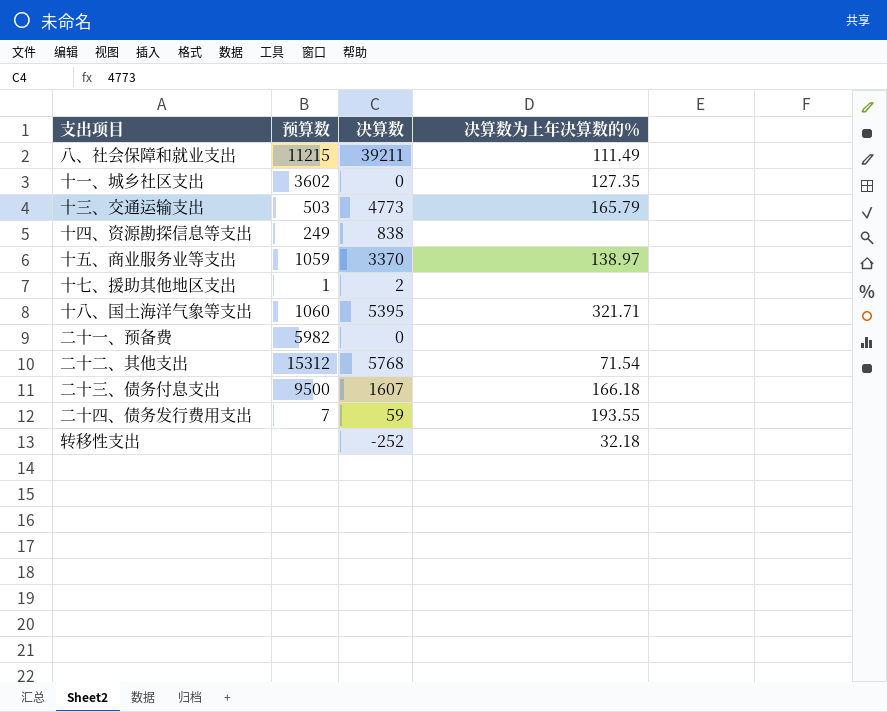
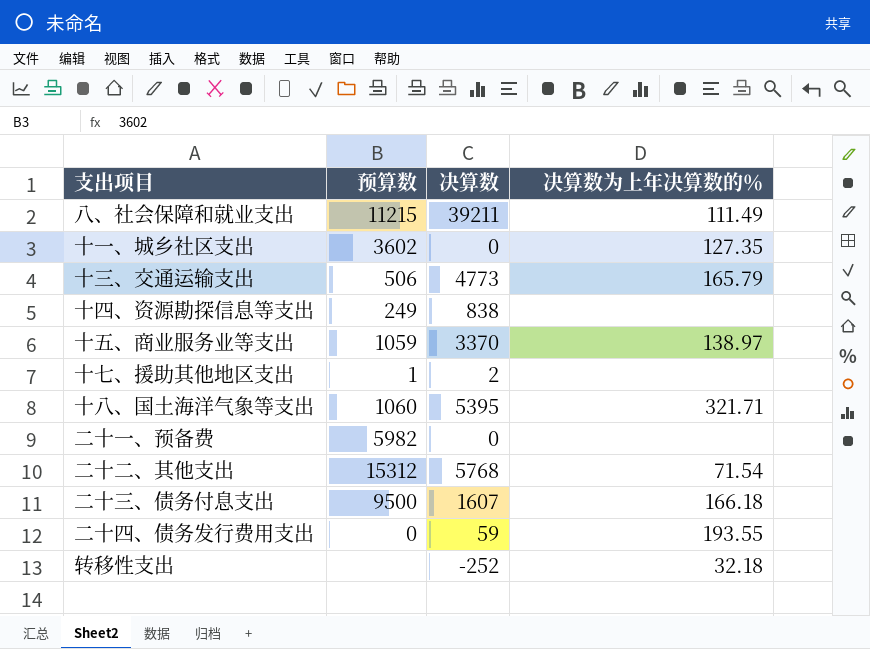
十三、交通运输支出 | 预算数: 503 -> 506
二十四、债务发行费用支出 | 预算数: 7 -> 0

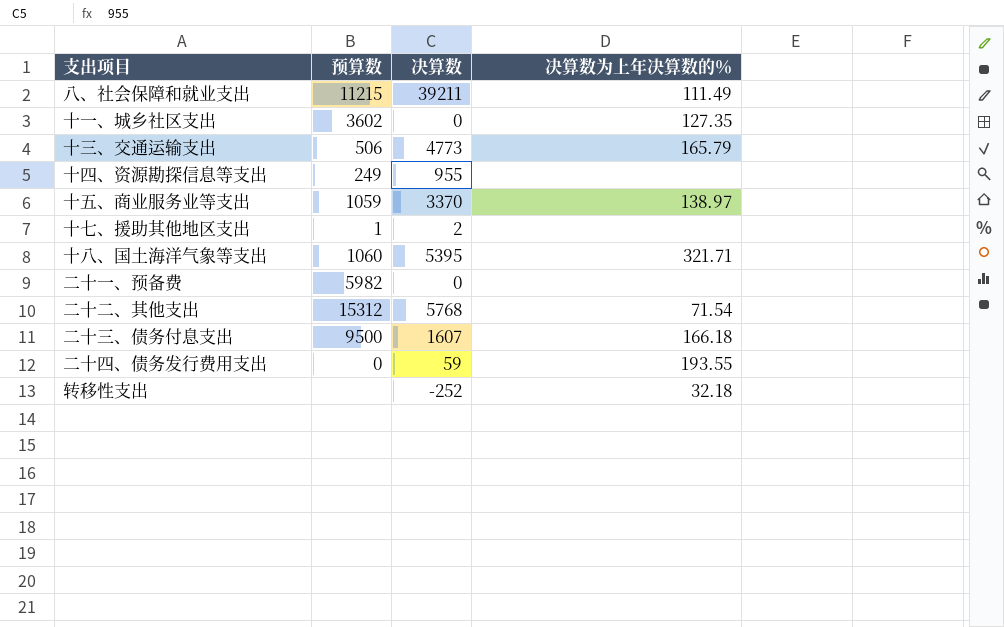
十四、资源勘探信息等支出 | 决算数: 838 -> 955

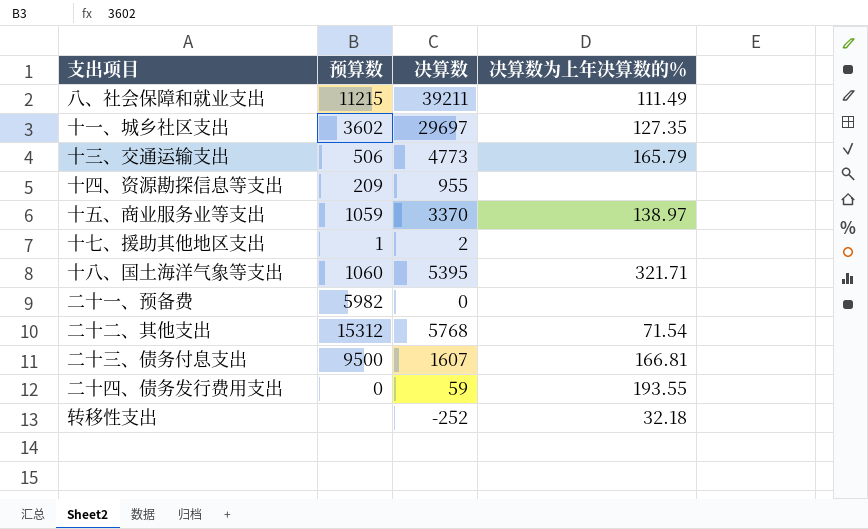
十一、城乡社区支出 | 决算数: 0 -> 29697
十四、资源勘探信息等支出 | 预算数: 249 -> 209
二十三、债务付息支出 | 决算数为上年决算数的％: 166.18 -> 166.81

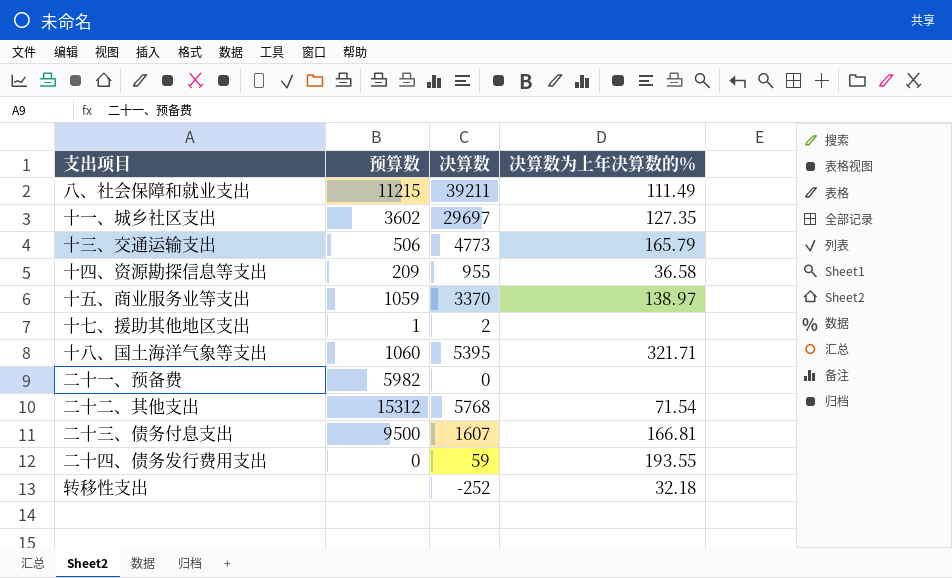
十四、资源勘探信息等支出 | 决算数为上年决算数的％: none -> 36.58

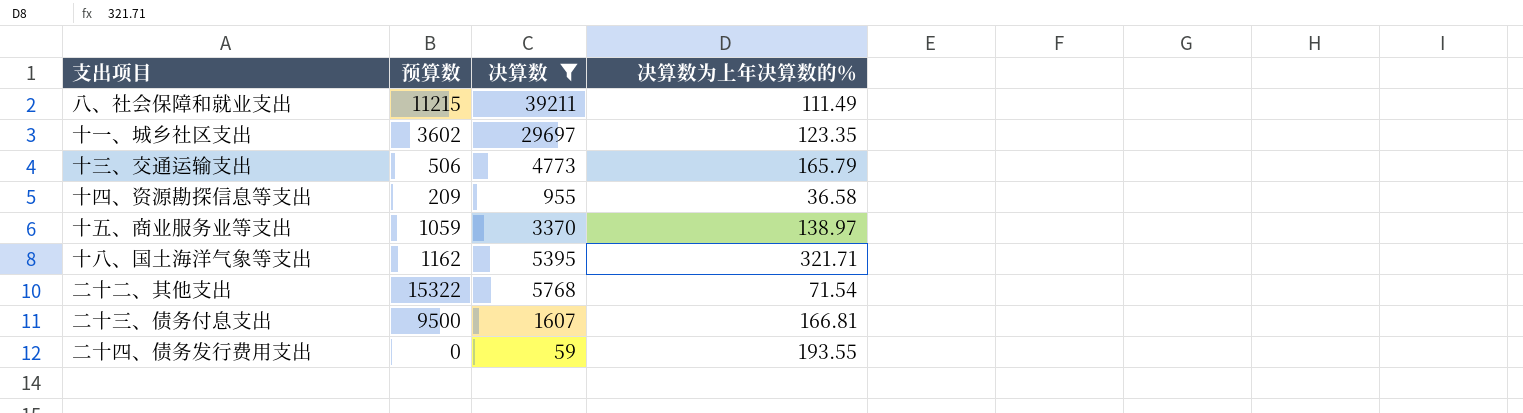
filter: none -> 决算数 >= 59
十一、城乡社区支出 | 决算数为上年决算数的％: 127.35 -> 123.35
十八、国土海洋气象等支出 | 预算数: 1060 -> 1162
二十二、其他支出 | 预算数: 15312 -> 15322

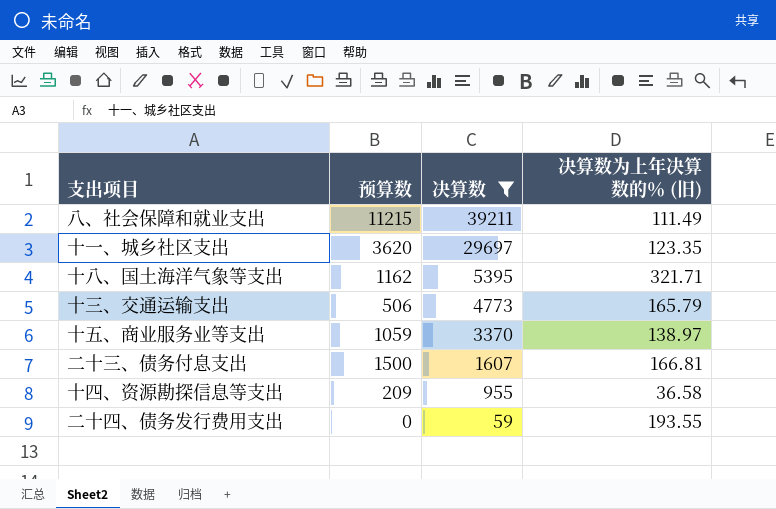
row order: none -> 决算数 descending
column name: 决算数为上年决算数的％ -> 决算数为上年决算数的％ (旧)
row 二十二、其他支出: 15322 | 5768 | 71.54 -> none
十一、城乡社区支出 | 预算数: 3602 -> 3620
二十三、债务付息支出 | 预算数: 9500 -> 1500

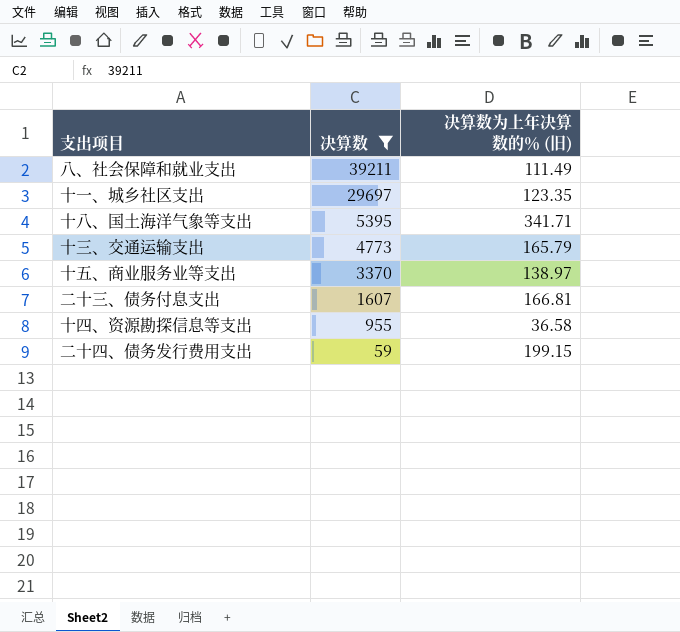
column 预算数 | position: 2 -> none
十八、国土海洋气象等支出 | 决算数为上年决算数的％ (旧): 321.71 -> 341.71
二十四、债务发行费用支出 | 决算数为上年决算数的％ (旧): 193.55 -> 199.15

